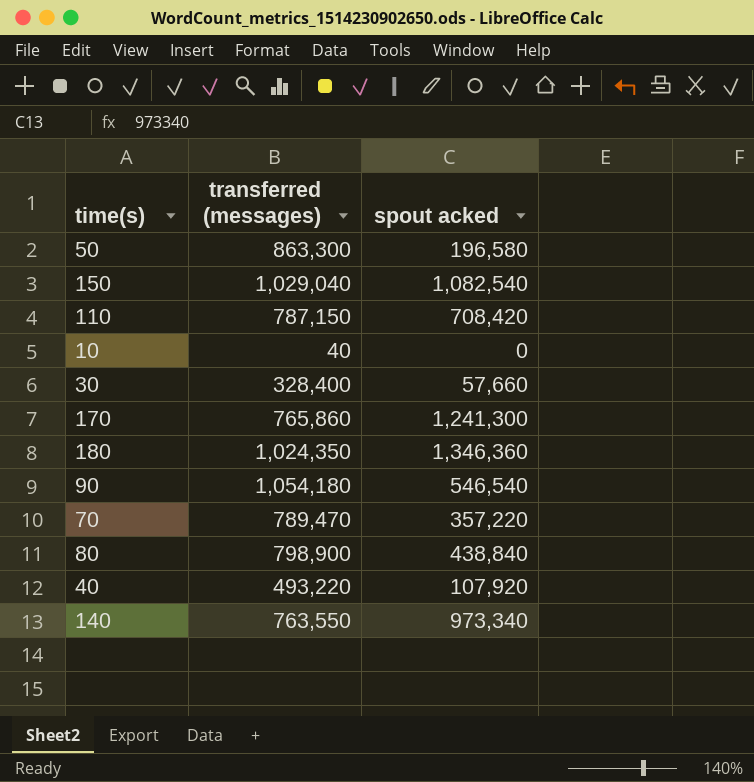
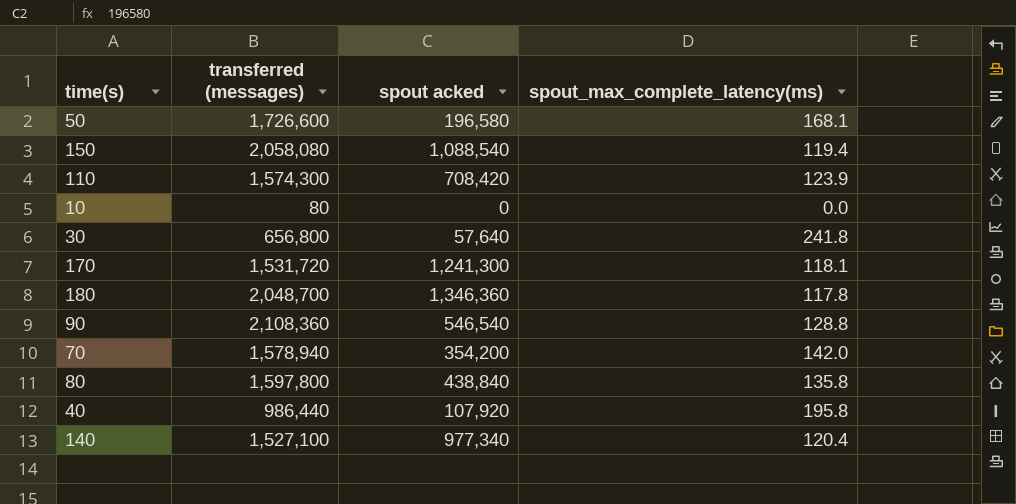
column spout_max_complete_latency(ms) | position: none -> 4
50 | transferred (messages): 863,300 -> 1,726,600
150 | transferred (messages): 1,029,040 -> 2,058,080
150 | spout acked: 1,082,540 -> 1,088,540
110 | transferred (messages): 787,150 -> 1,574,300
10 | transferred (messages): 40 -> 80
30 | transferred (messages): 328,400 -> 656,800
30 | spout acked: 57,660 -> 57,640
170 | transferred (messages): 765,860 -> 1,531,720
180 | transferred (messages): 1,024,350 -> 2,048,700
90 | transferred (messages): 1,054,180 -> 2,108,360
70 | transferred (messages): 789,470 -> 1,578,940
70 | spout acked: 357,220 -> 354,200
80 | transferred (messages): 798,900 -> 1,597,800
40 | transferred (messages): 493,220 -> 986,440
140 | transferred (messages): 763,550 -> 1,527,100
140 | spout acked: 973,340 -> 977,340

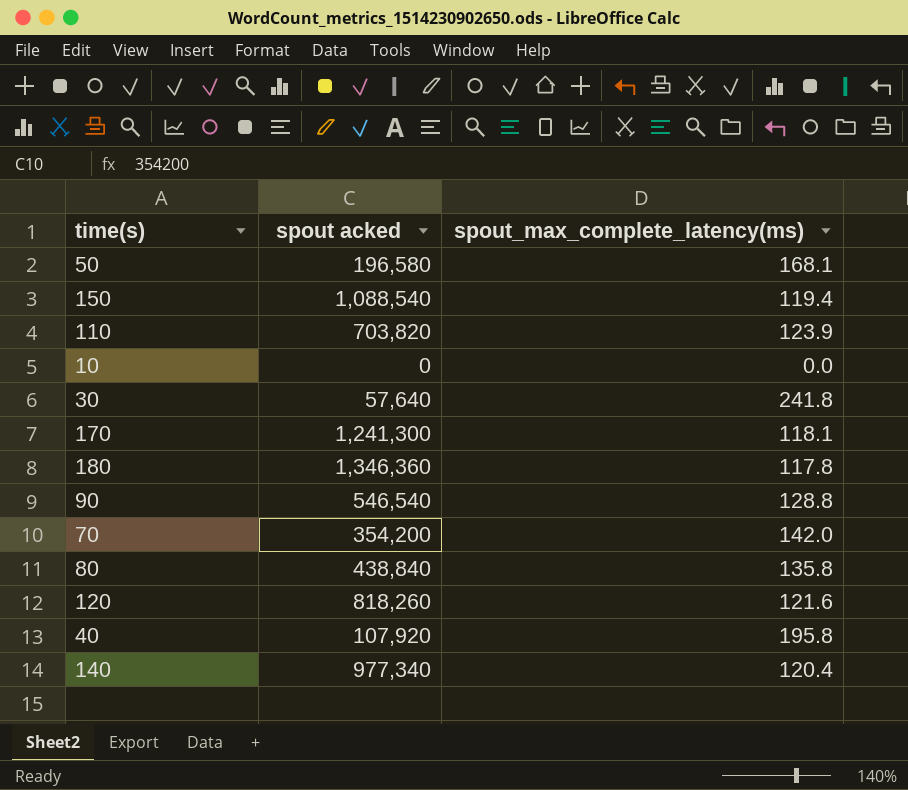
column transferred (messages) | position: 2 -> none
110 | spout acked: 708,420 -> 703,820
row 120: none -> 818,260 | 121.6

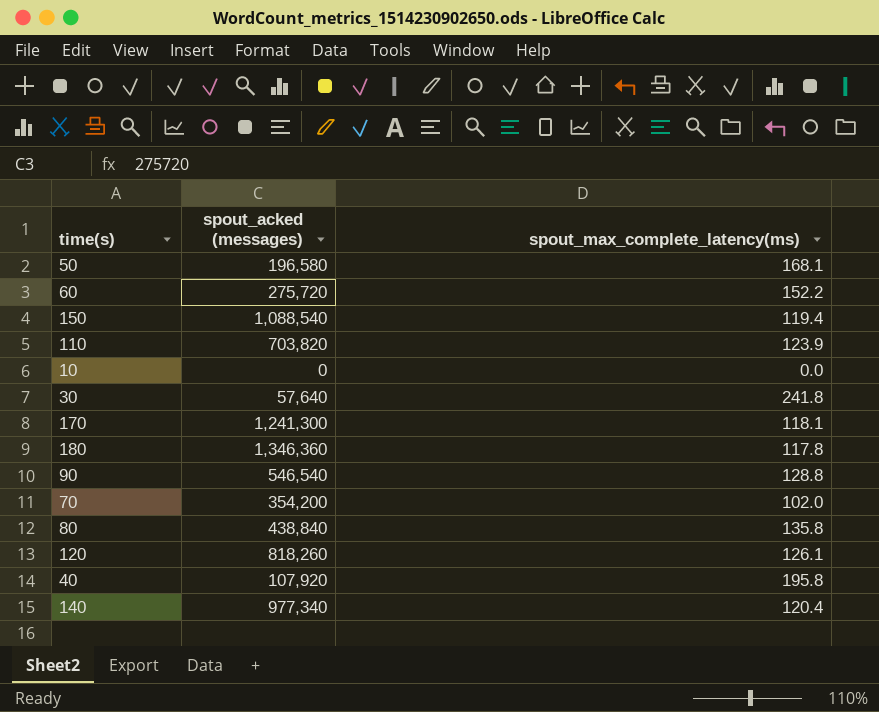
column name: spout acked -> spout_acked (messages)
row 60: none -> 275,720 | 152.2
70 | spout_max_complete_latency(ms): 142.0 -> 102.0
120 | spout_max_complete_latency(ms): 121.6 -> 126.1

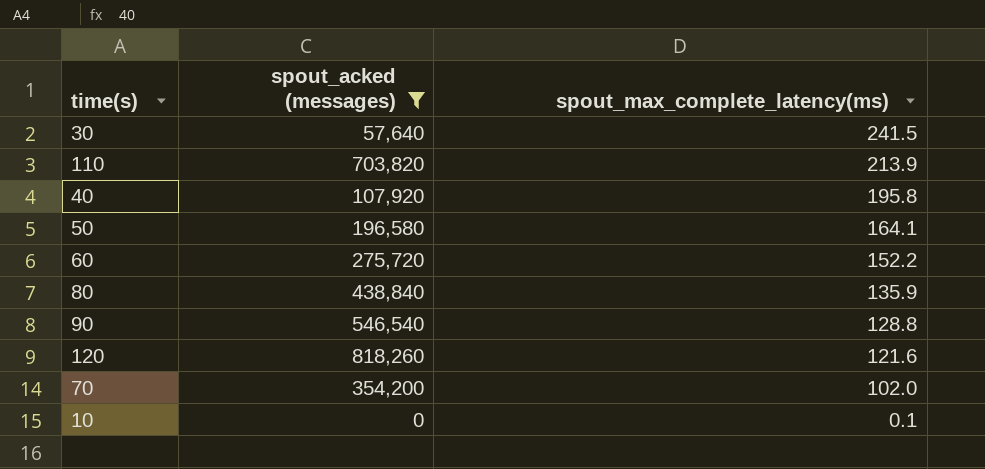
filter: none -> spout_acked (messages) <= 818,260
row order: none -> spout_max_complete_latency(ms) descending
30 | spout_max_complete_latency(ms): 241.8 -> 241.5
110 | spout_max_complete_latency(ms): 123.9 -> 213.9
50 | spout_max_complete_latency(ms): 168.1 -> 164.1
80 | spout_max_complete_latency(ms): 135.8 -> 135.9
120 | spout_max_complete_latency(ms): 126.1 -> 121.6
10 | spout_max_complete_latency(ms): 0.0 -> 0.1

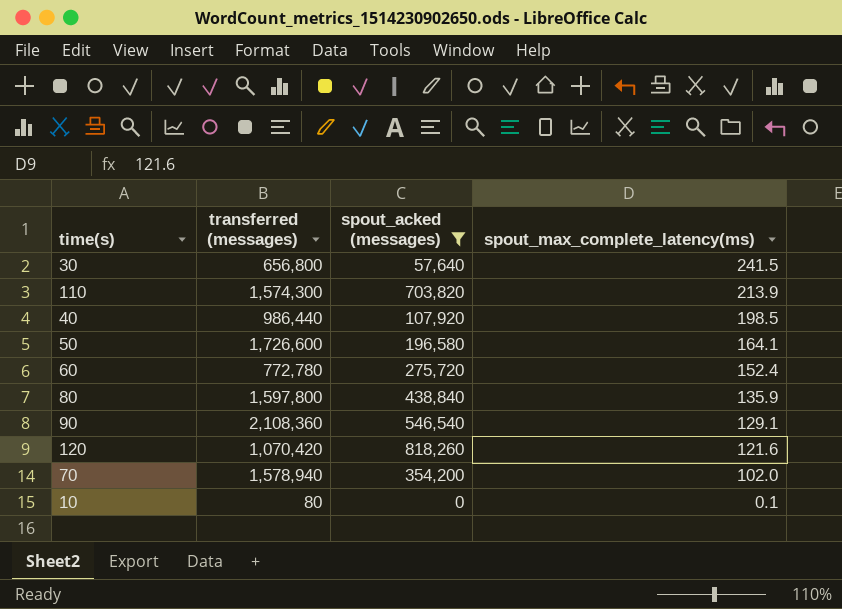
column transferred (messages) | position: none -> 2
40 | spout_max_complete_latency(ms): 195.8 -> 198.5
60 | spout_max_complete_latency(ms): 152.2 -> 152.4
90 | spout_max_complete_latency(ms): 128.8 -> 129.1

